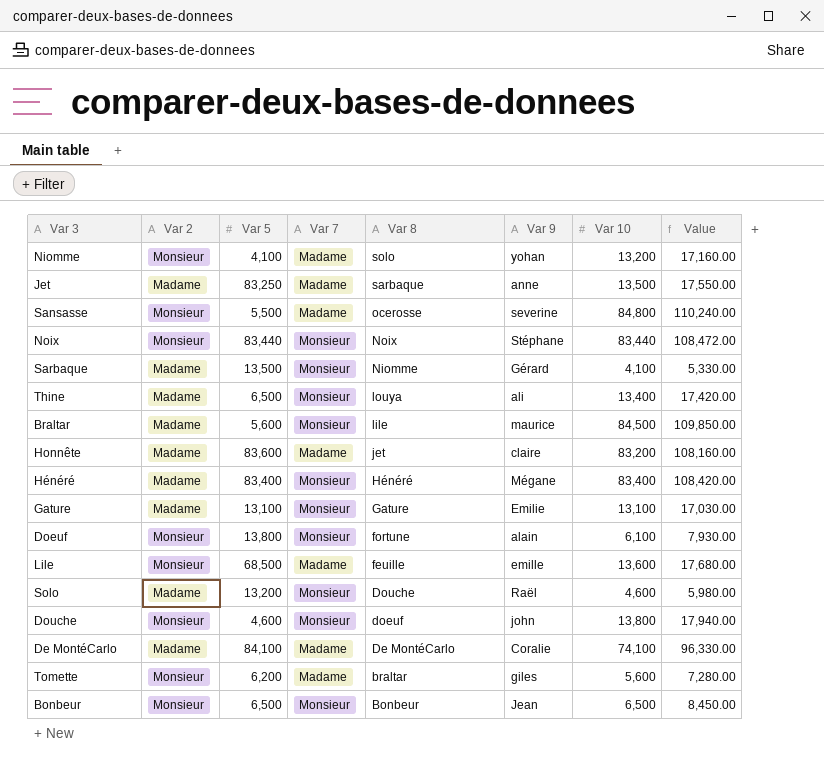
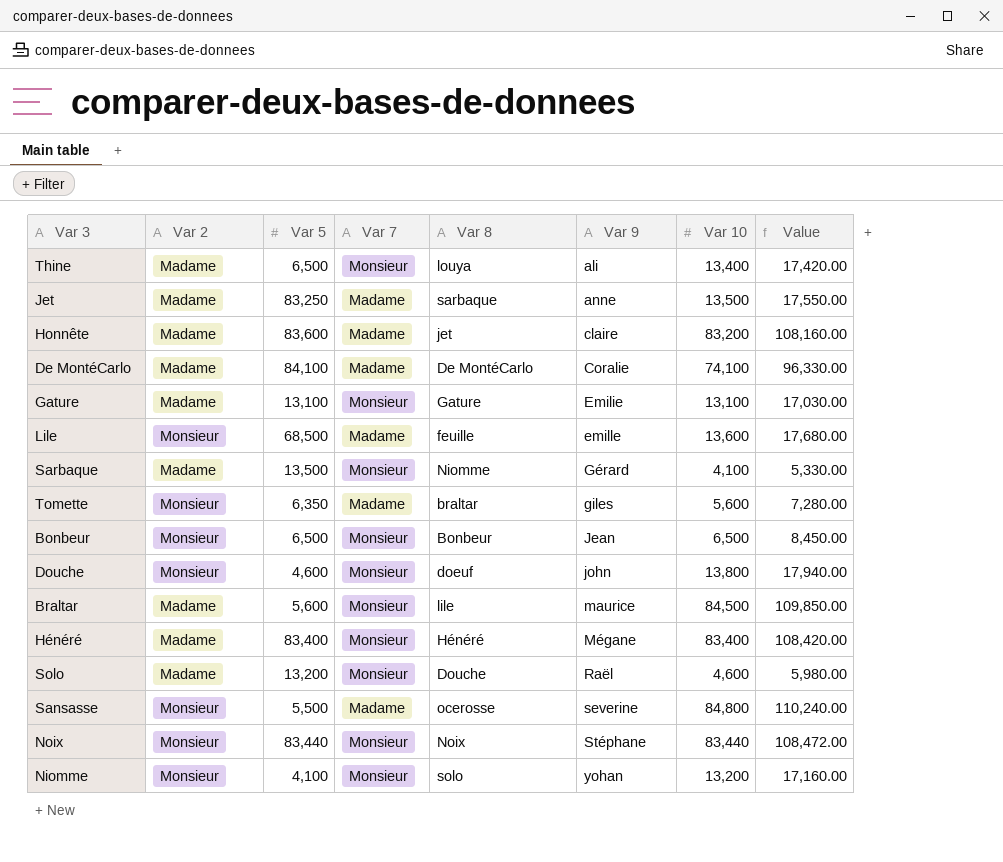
row order: Var 8 descending -> Var 9 ascending
row Doeuf: Monsieur | 13,800 | Monsieur | fortune | alain | 6,100 | 7,930.00 -> none
Tomette | Var 5: 6,200 -> 6,350
Niomme | Var 7: Madame -> Monsieur

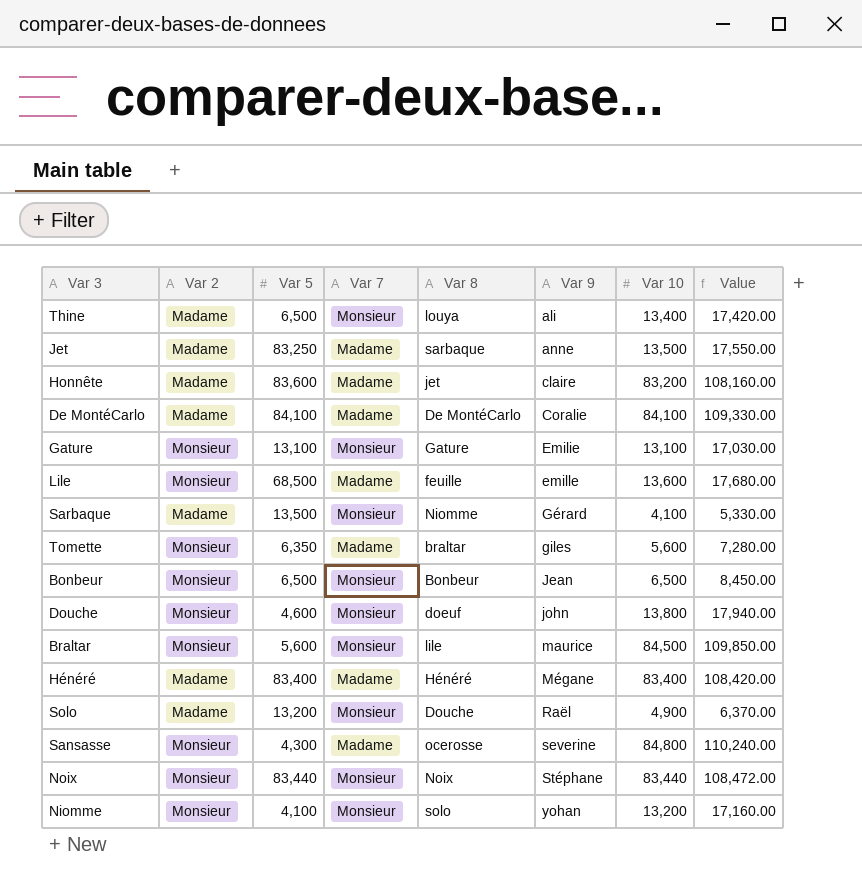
De MontéCarlo | Var 10: 74,100 -> 84,100
De MontéCarlo | Value: 96,330.00 -> 109,330.00
Gature | Var 2: Madame -> Monsieur
Braltar | Var 2: Madame -> Monsieur
Hénéré | Var 7: Monsieur -> Madame
Solo | Var 10: 4,600 -> 4,900
Solo | Value: 5,980.00 -> 6,370.00
Sansasse | Var 5: 5,500 -> 4,300

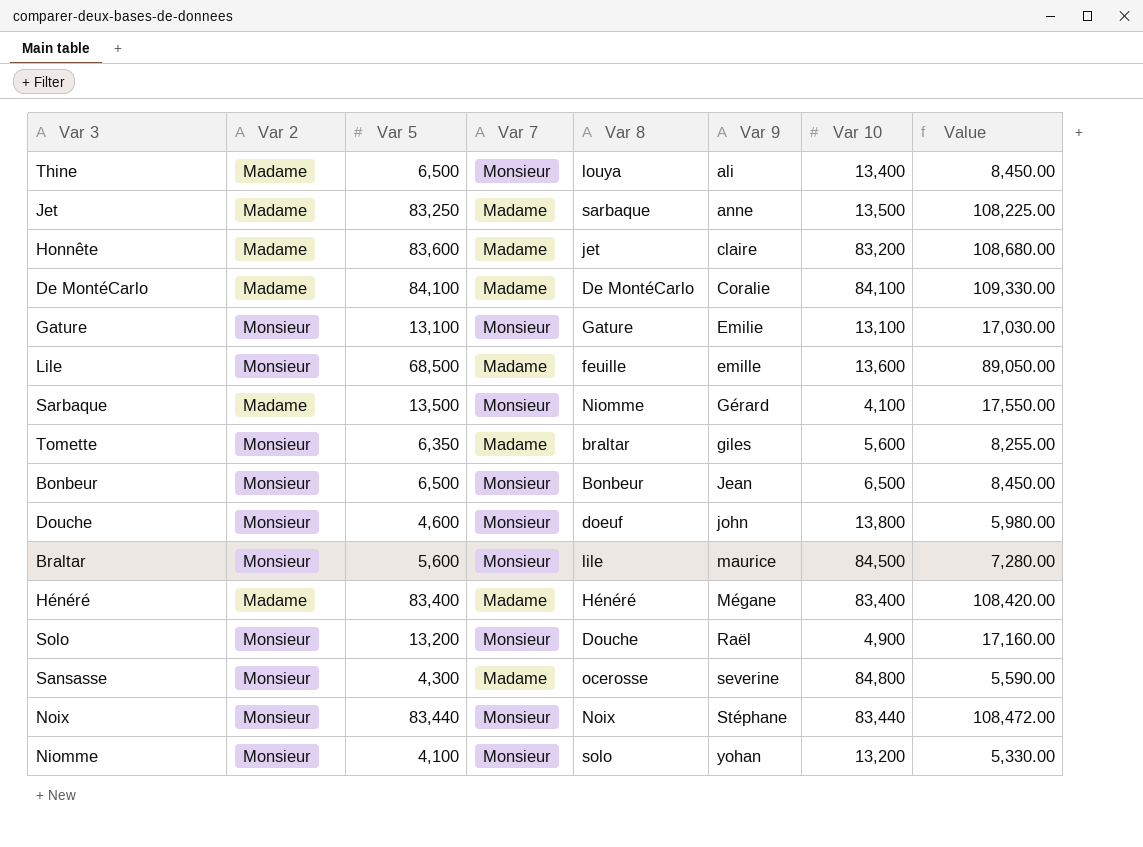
column Value | formula: [Var 10] * 1.3 -> [Var 5] * 1.3
Solo | Var 2: Madame -> Monsieur

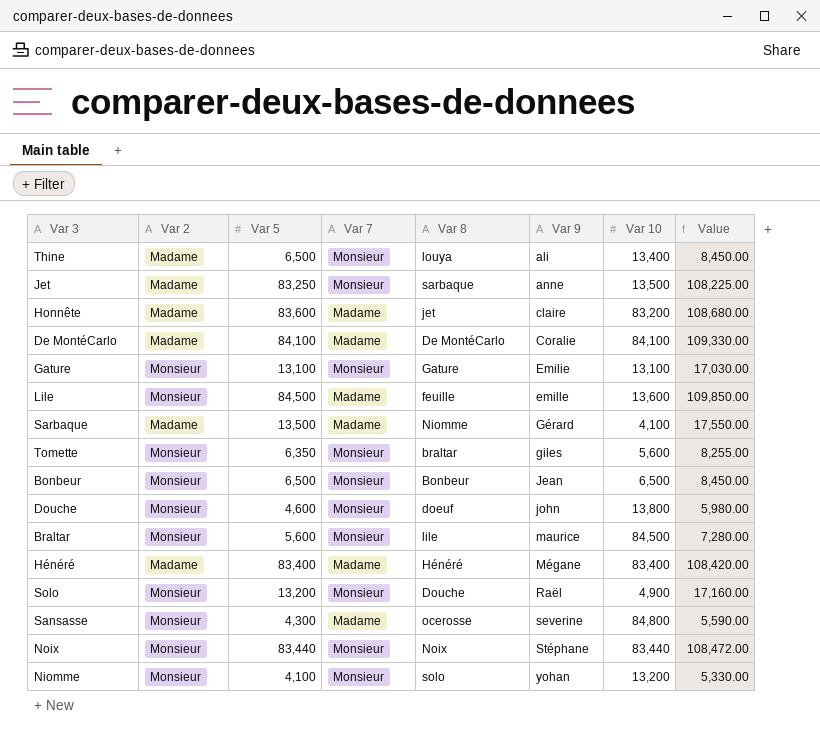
Jet | Var 7: Madame -> Monsieur
Lile | Var 5: 68,500 -> 84,500
Lile | Value: 89,050.00 -> 109,850.00
Sarbaque | Var 7: Monsieur -> Madame
Tomette | Var 7: Madame -> Monsieur

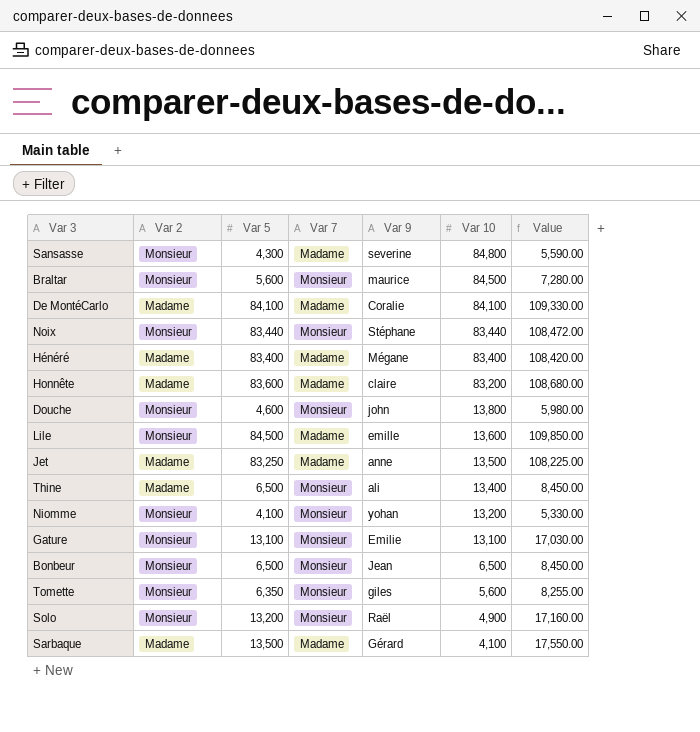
row order: Var 9 ascending -> Var 10 descending
column Var 8 | position: 5 -> none
Jet | Var 7: Monsieur -> Madame

